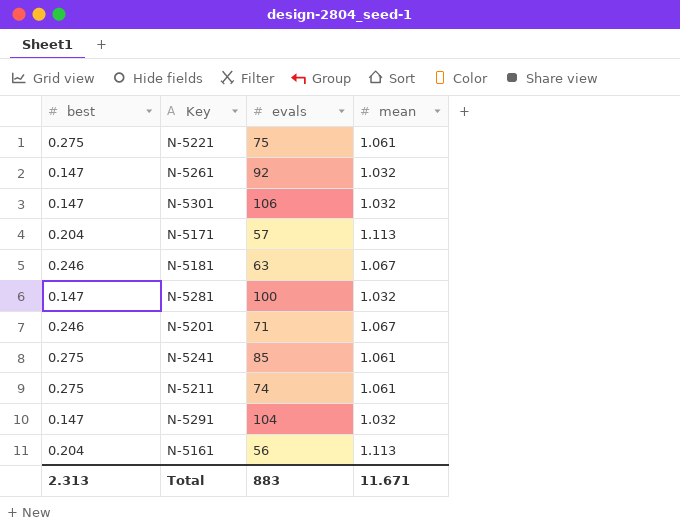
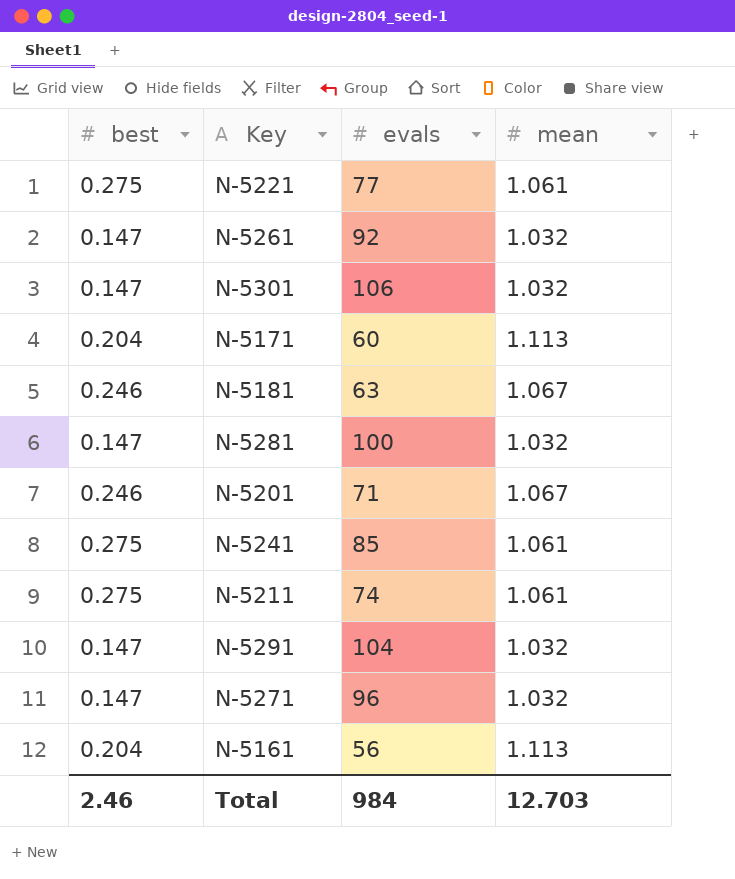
N-5221 | evals: 75 -> 77
N-5171 | evals: 57 -> 60
row N-5271: none -> 0.147 | 96 | 1.032
Total | best: 2.313 -> 2.46
Total | evals: 883 -> 984
Total | mean: 11.671 -> 12.703

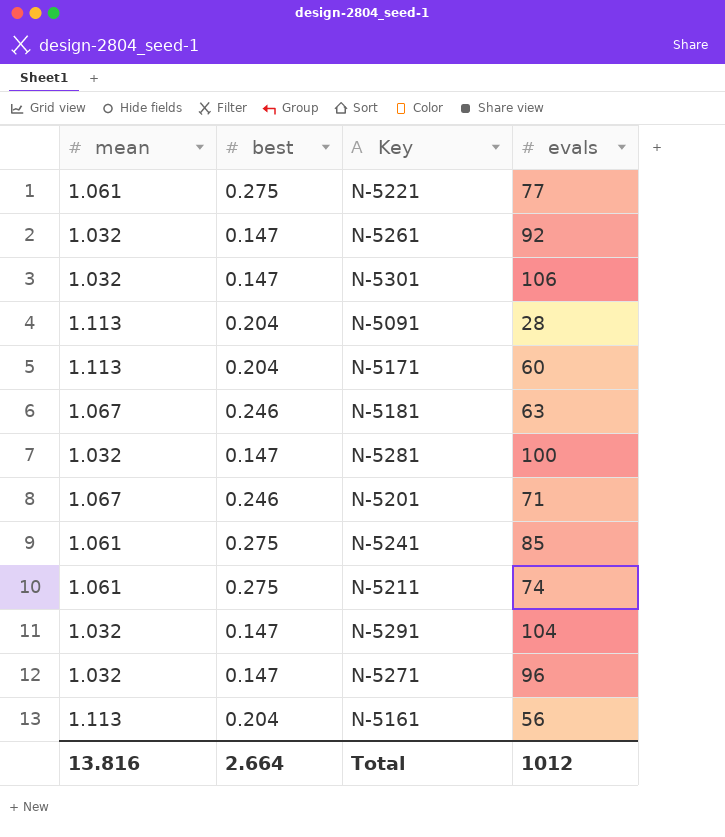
column mean | position: 4 -> 1
row N-5091: none -> 1.113 | 0.204 | 28
Total | mean: 12.703 -> 13.816
Total | best: 2.46 -> 2.664
Total | evals: 984 -> 1012

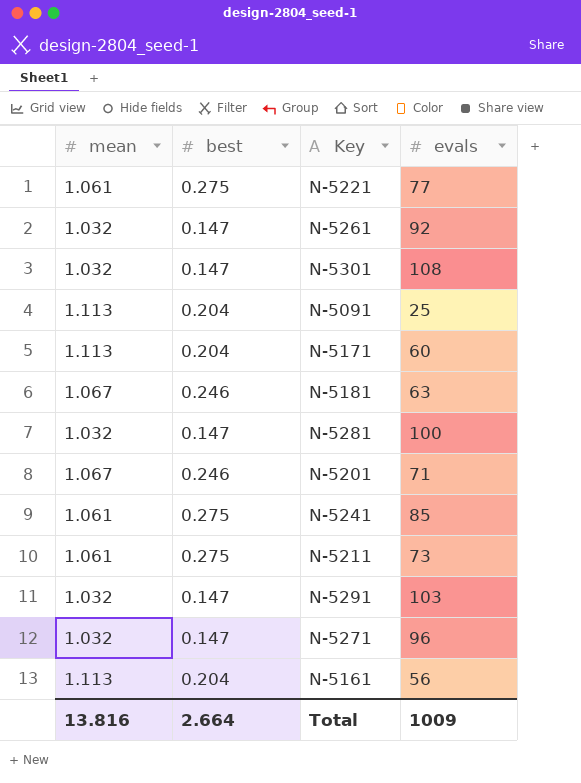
N-5301 | evals: 106 -> 108
N-5091 | evals: 28 -> 25
N-5211 | evals: 74 -> 73
N-5291 | evals: 104 -> 103
Total | evals: 1012 -> 1009

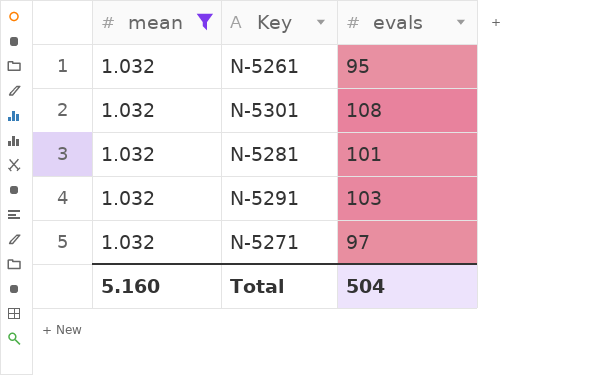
filter: none -> mean = 1.032
column best | position: 2 -> none
N-5261 | evals: 92 -> 95
N-5281 | evals: 100 -> 101
N-5271 | evals: 96 -> 97
Total | mean: 13.816 -> 5.160
Total | evals: 1009 -> 504

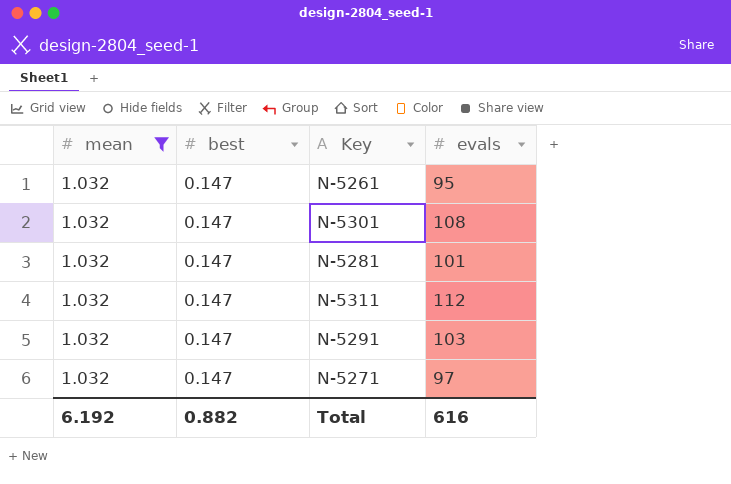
column best | position: none -> 2
row N-5311: none -> 1.032 | 0.147 | 112
Total | mean: 5.160 -> 6.192
Total | evals: 504 -> 616

